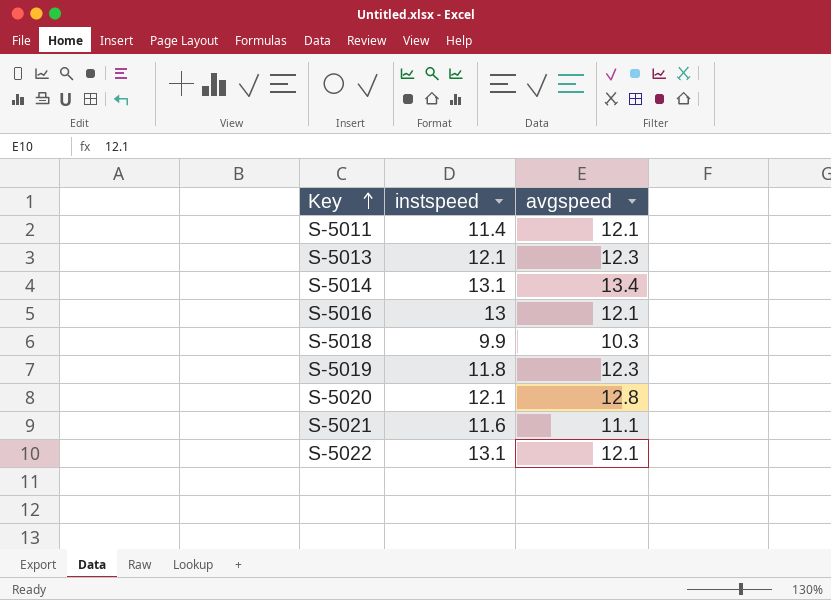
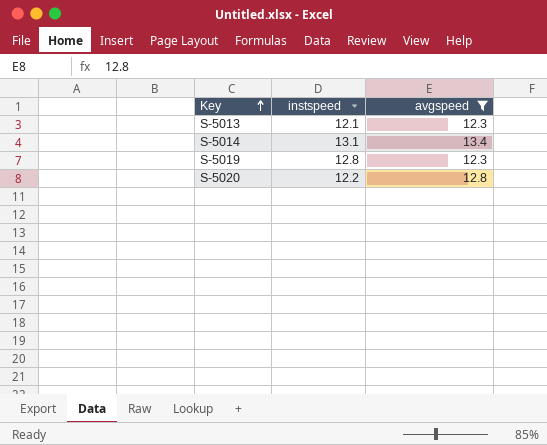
filter: none -> avgspeed >= 12.3
S-5019 | instspeed: 11.8 -> 12.8
S-5020 | instspeed: 12.1 -> 12.2

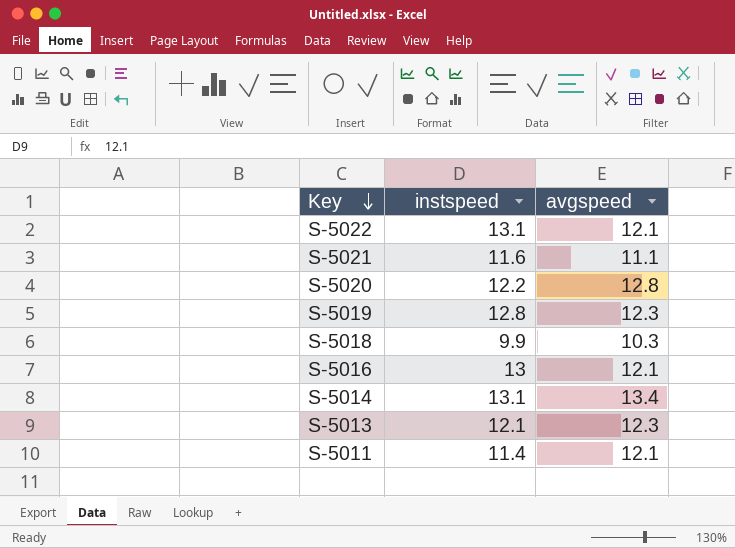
filter: avgspeed >= 12.3 -> none
row order: Key ascending -> Key descending

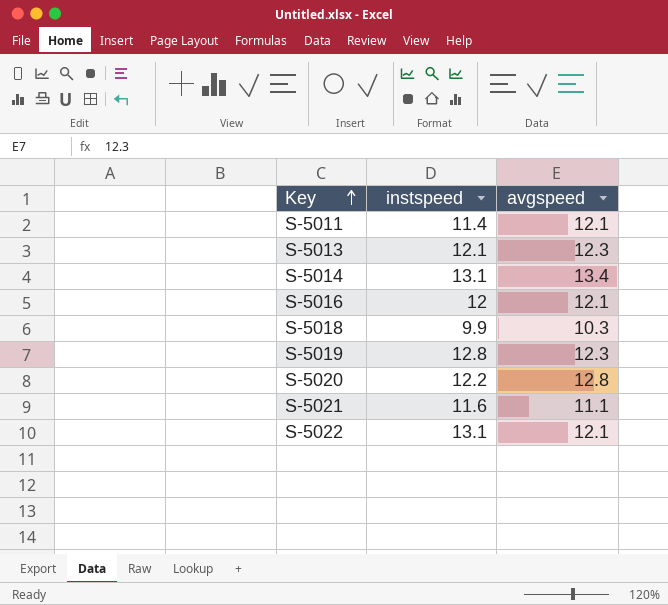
row order: Key descending -> Key ascending
S-5016 | instspeed: 13 -> 12

